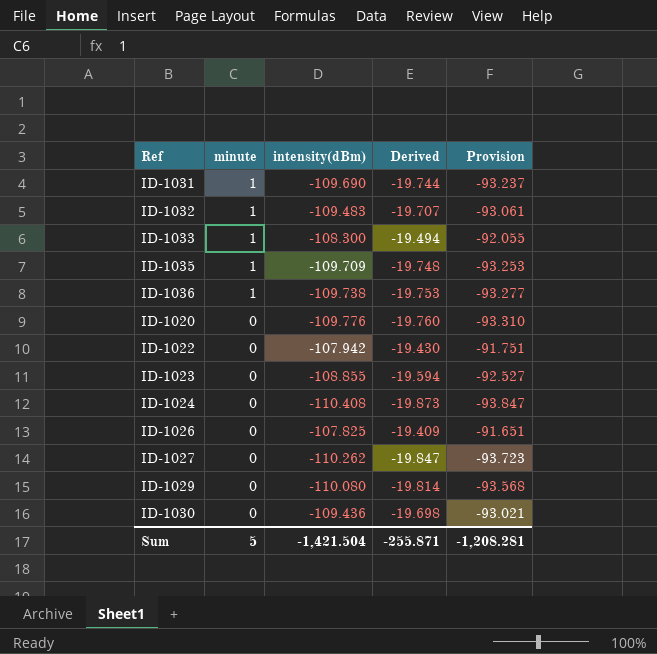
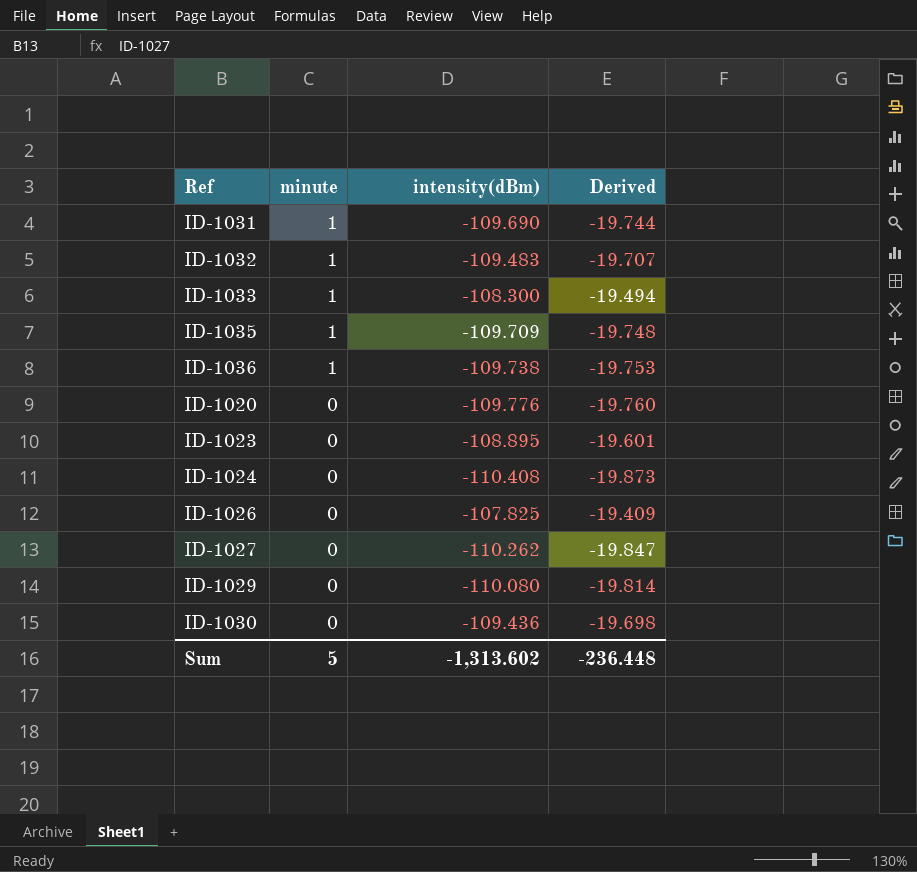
column Provision | formula: [intensity(dBm)] * 0.85 -> none
row ID-1022: 0 | -107.942 | -19.430 | -91.751 -> none
ID-1023 | intensity(dBm): -108.855 -> -108.895
ID-1023 | Derived: -19.594 -> -19.601
Sum | intensity(dBm): -1,421.504 -> -1,313.602
Sum | Derived: -255.871 -> -236.448

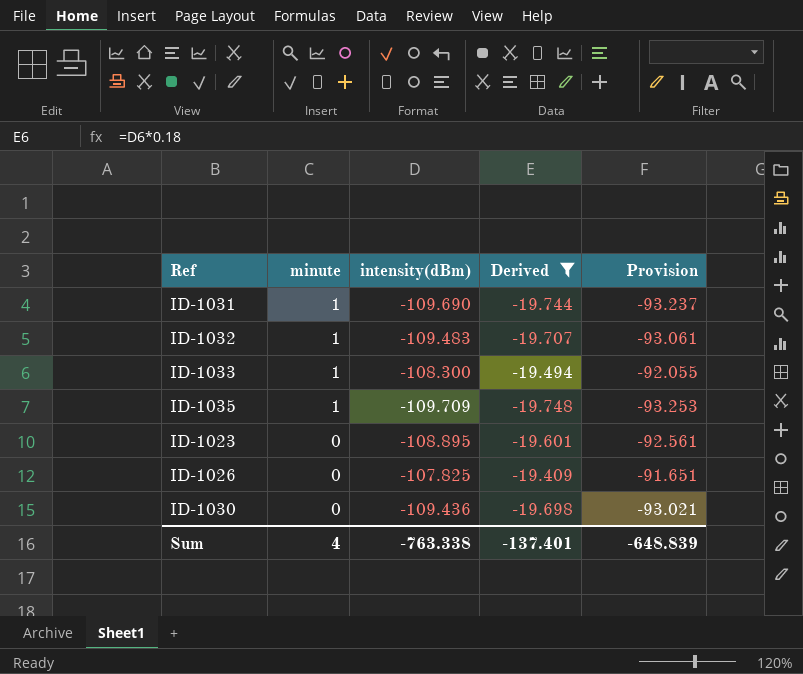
filter: none -> Derived >= -19.748
column Provision | formula: none -> [intensity(dBm)] * 0.85
Sum | minute: 5 -> 4
Sum | intensity(dBm): -1,313.602 -> -763.338
Sum | Derived: -236.448 -> -137.401

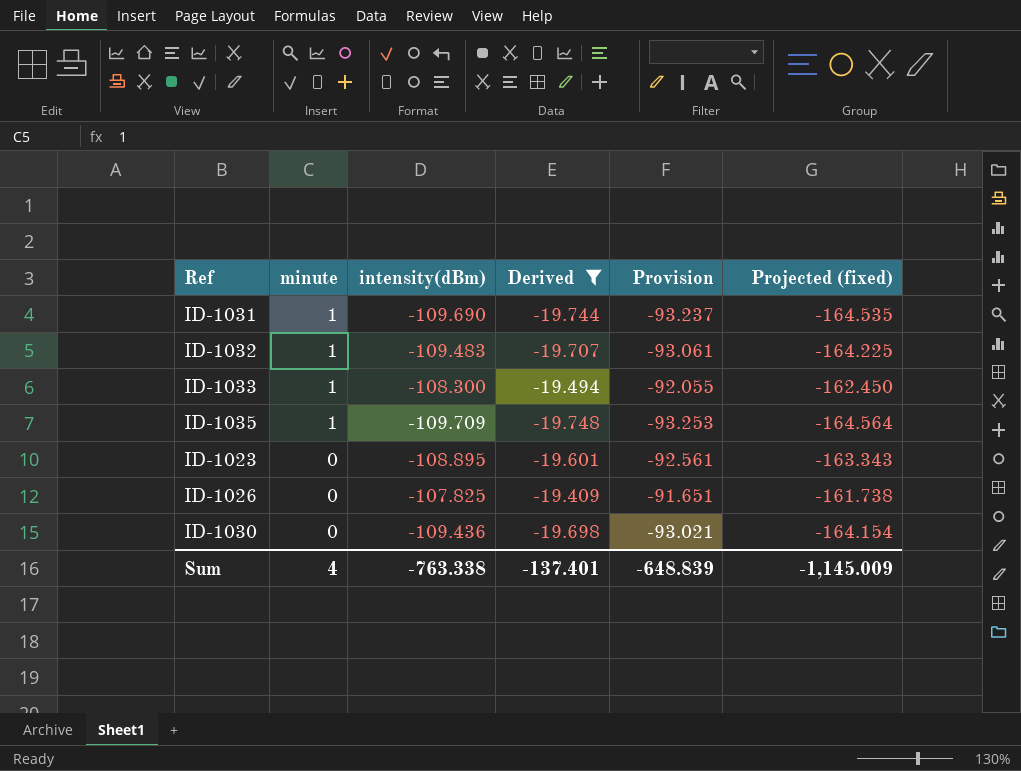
column Projected (fixed) | formula: none -> [intensity(dBm)] * 1.5

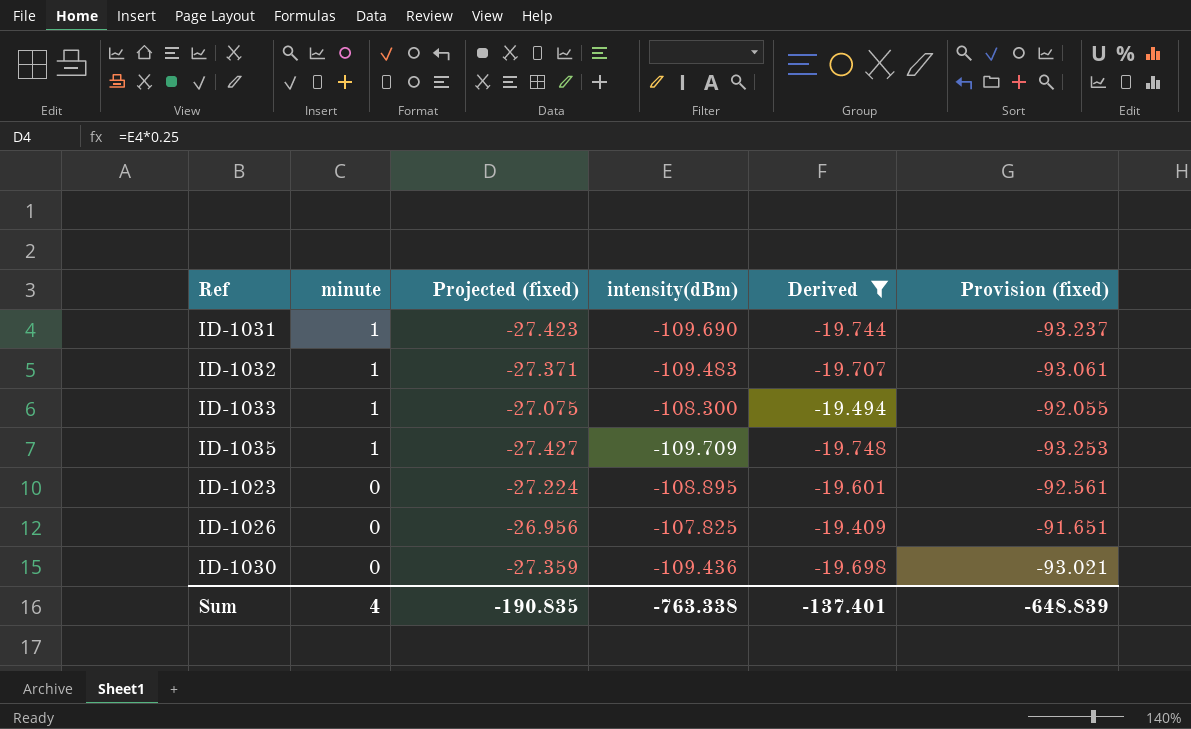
column Projected (fixed) | formula: [intensity(dBm)] * 1.5 -> [intensity(dBm)] * 0.25
column Projected (fixed) | position: 6 -> 3
column name: Provision -> Provision (fixed)
Sum | Projected (fixed): -1,145.009 -> -190.835

